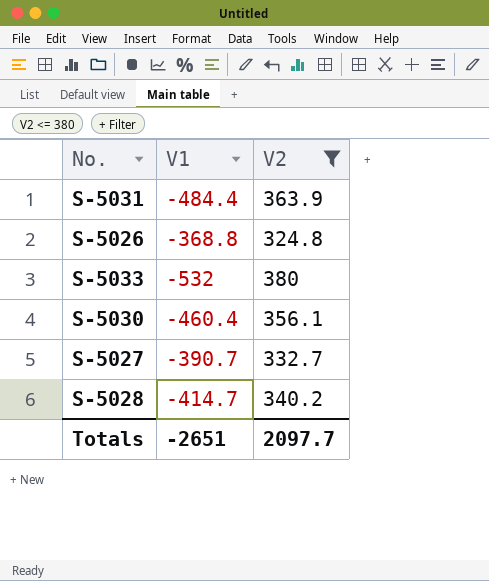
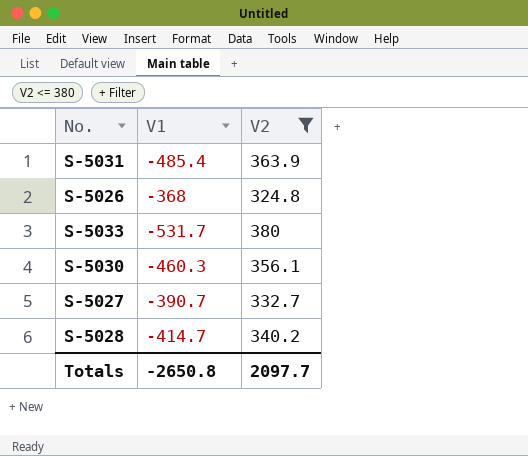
S-5031 | V1: -484.4 -> -485.4
S-5026 | V1: -368.8 -> -368
S-5033 | V1: -532 -> -531.7
S-5030 | V1: -460.4 -> -460.3
Totals | V1: -2651 -> -2650.8

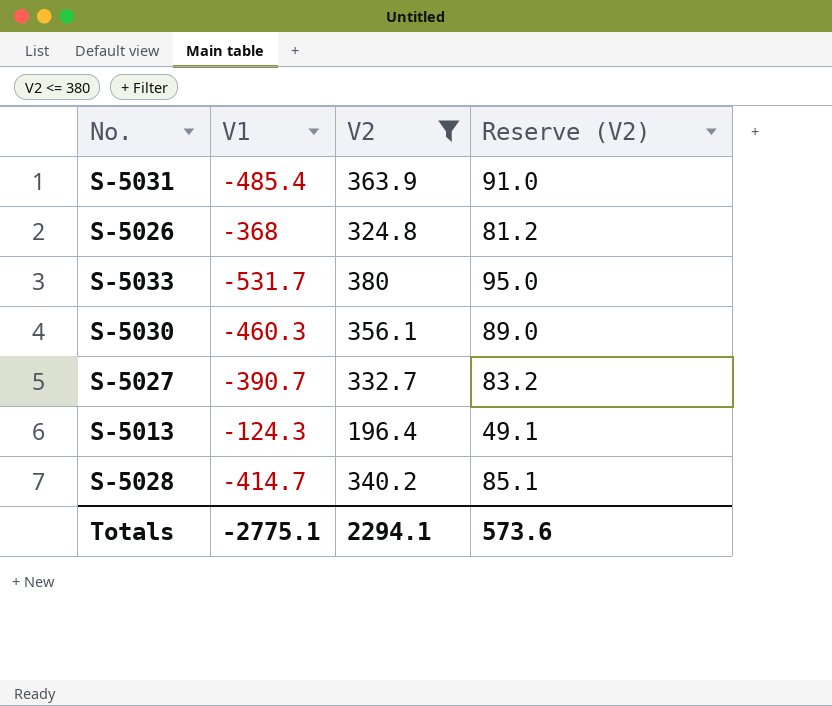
column Reserve (V2) | formula: none -> [V2] * 0.25
row S-5013: none -> -124.3 | 196.4 | 49.1
Totals | V1: -2650.8 -> -2775.1
Totals | V2: 2097.7 -> 2294.1

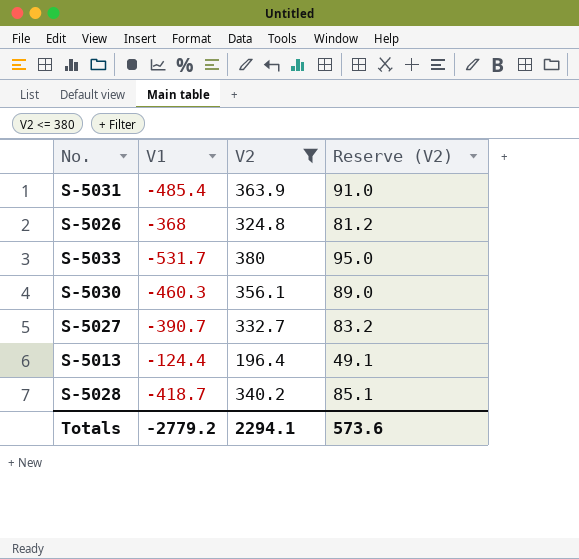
S-5013 | V1: -124.3 -> -124.4
S-5028 | V1: -414.7 -> -418.7
Totals | V1: -2775.1 -> -2779.2

